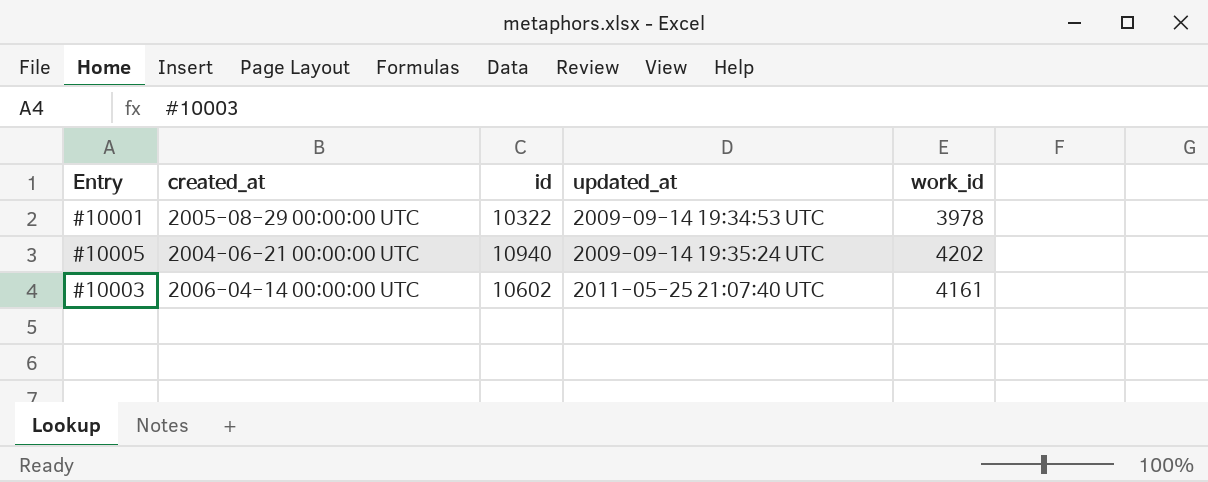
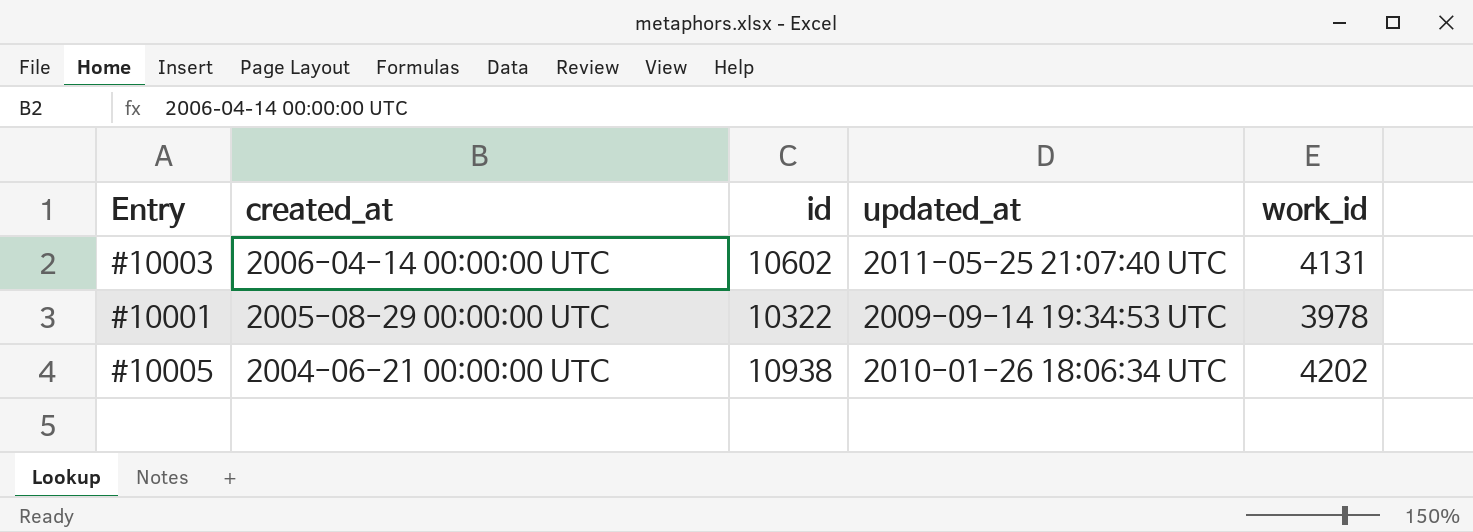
row order: updated_at ascending -> created_at descending
#10003 | work_id: 4161 -> 4131
#10005 | id: 10940 -> 10938
#10005 | updated_at: 2009-09-14 19:35:24 UTC -> 2010-01-26 18:06:34 UTC

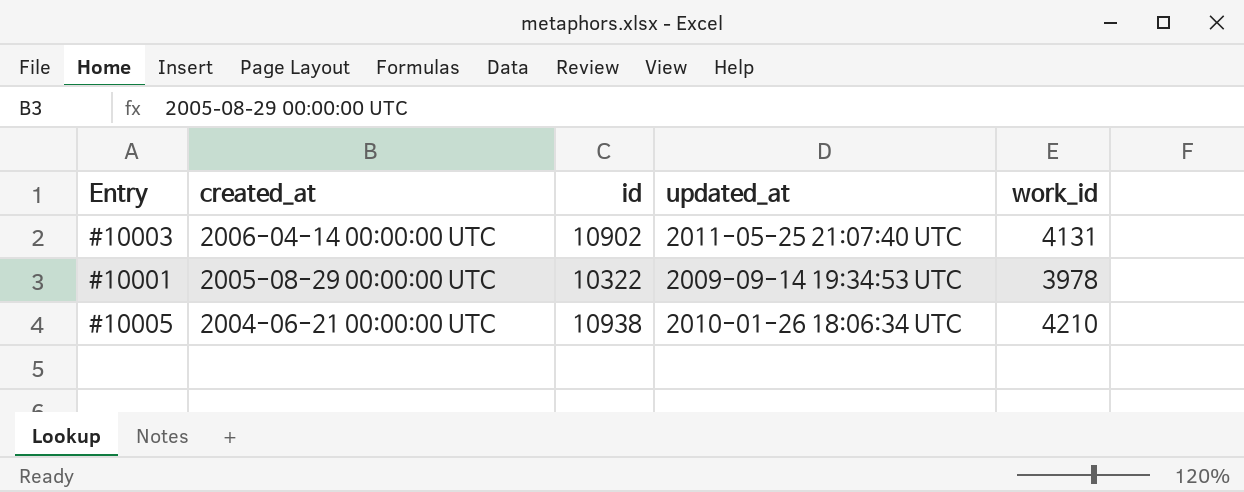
#10003 | id: 10602 -> 10902
#10005 | work_id: 4202 -> 4210

